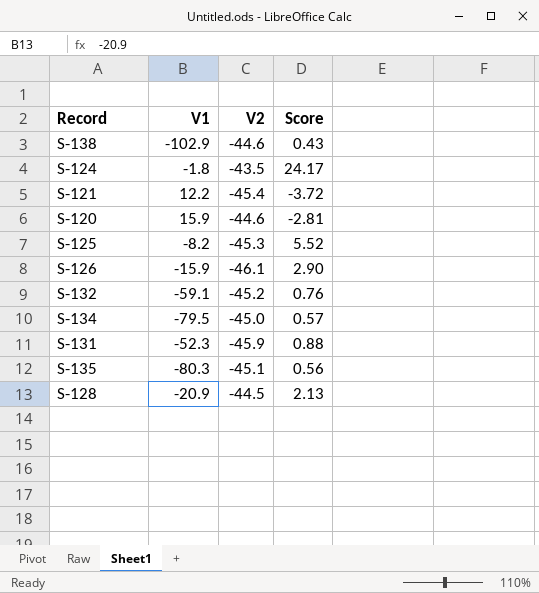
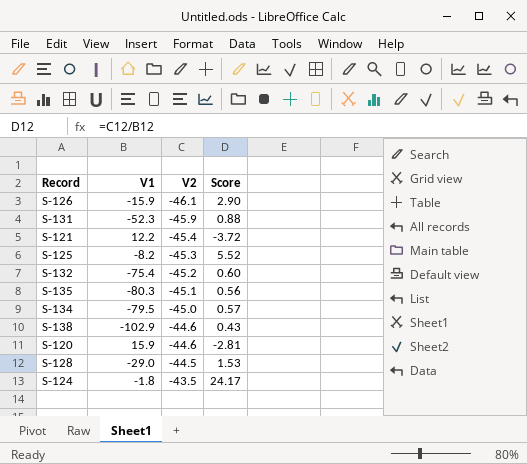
row order: none -> V2 ascending
S-132 | V1: -59.1 -> -75.4
S-132 | Score: 0.76 -> 0.60
S-128 | V1: -20.9 -> -29.0
S-128 | Score: 2.13 -> 1.53

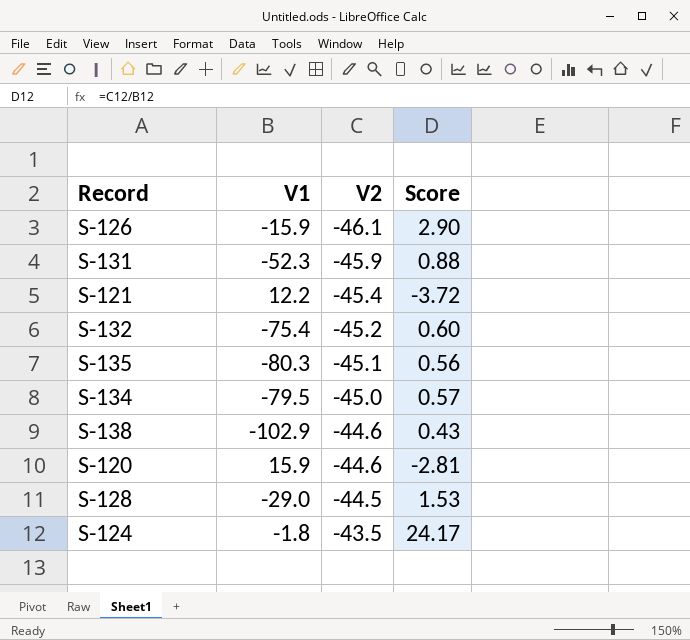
row S-125: -8.2 | -45.3 | 5.52 -> none

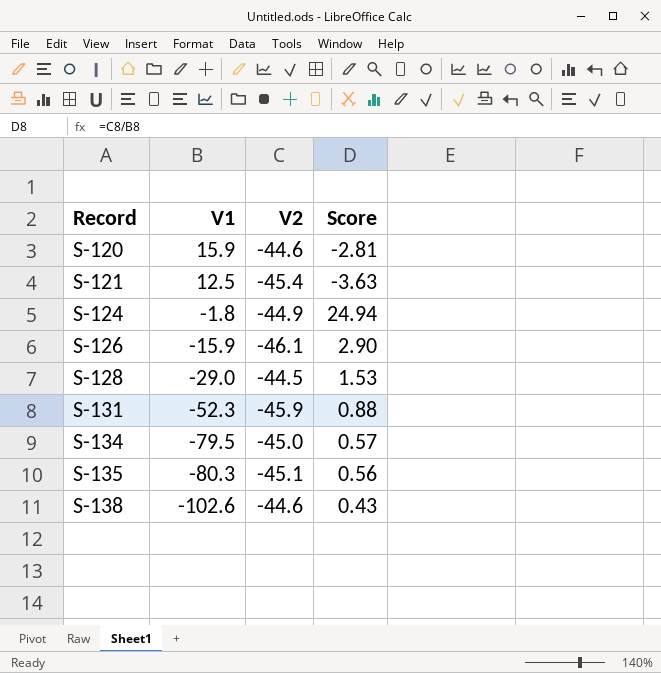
row order: V2 ascending -> Record ascending
row S-132: -75.4 | -45.2 | 0.60 -> none
S-121 | V1: 12.2 -> 12.5
S-121 | Score: -3.72 -> -3.63
S-124 | V2: -43.5 -> -44.9
S-124 | Score: 24.17 -> 24.94
S-138 | V1: -102.9 -> -102.6

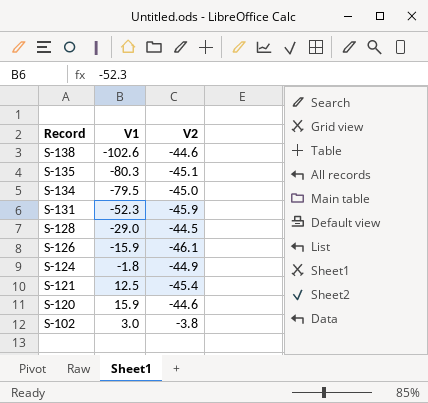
row order: Record ascending -> Record descending
column Score | formula: [V2] / [V1] -> none
row S-102: none -> 3.0 | -3.8

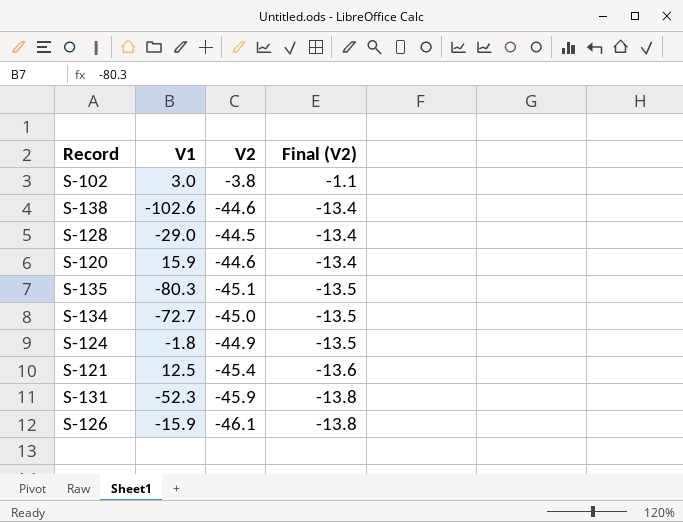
row order: Record descending -> Final (V2) descending
column Final (V2) | formula: none -> [V2] * 0.3
S-134 | V1: -79.5 -> -72.7

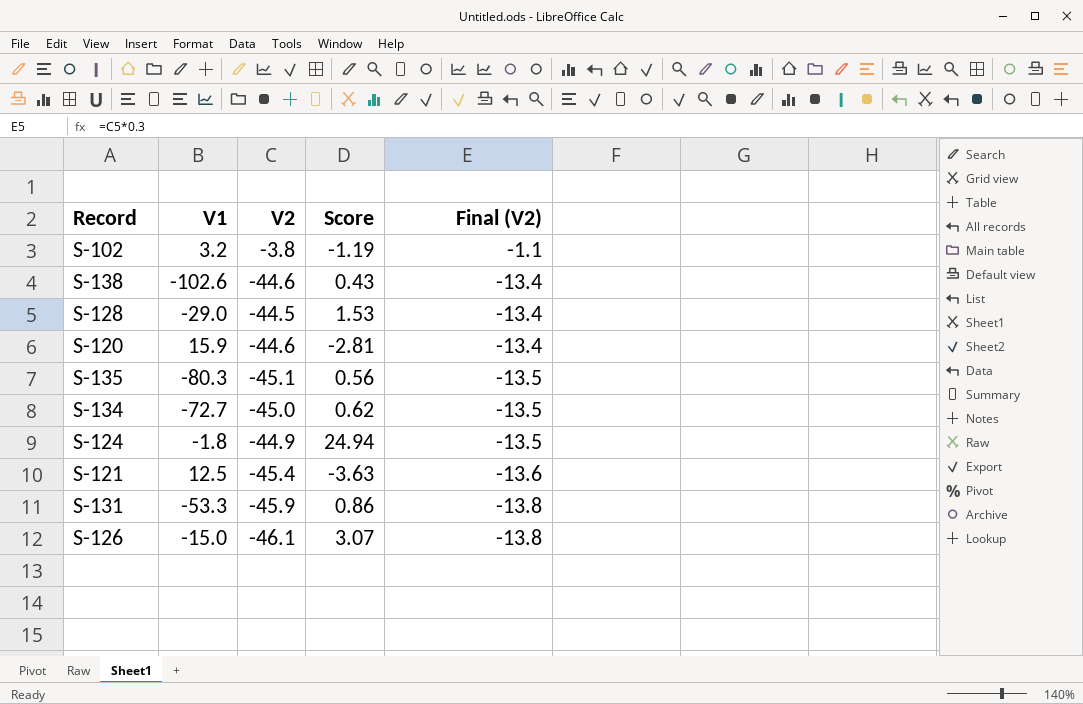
column Score | formula: none -> [V2] / [V1]
S-102 | V1: 3.0 -> 3.2
S-131 | V1: -52.3 -> -53.3
S-126 | V1: -15.9 -> -15.0

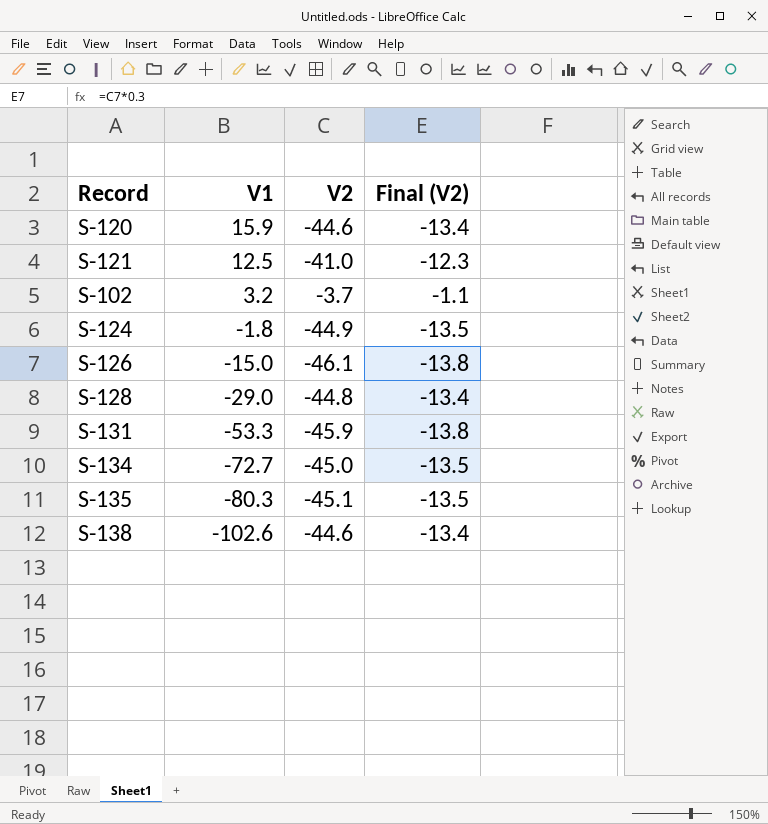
row order: Final (V2) descending -> V1 descending
column Score | formula: [V2] / [V1] -> none
S-121 | V2: -45.4 -> -41.0
S-121 | Final (V2): -13.6 -> -12.3
S-102 | V2: -3.8 -> -3.7
S-128 | V2: -44.5 -> -44.8

